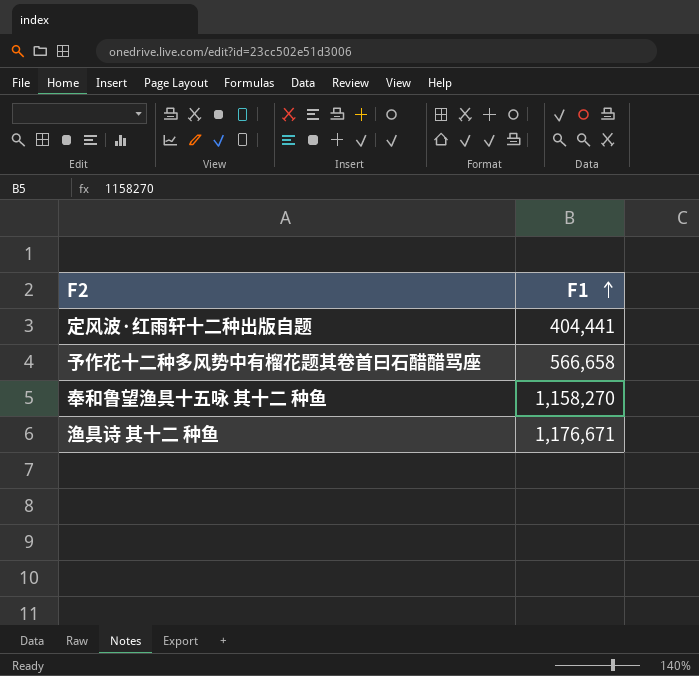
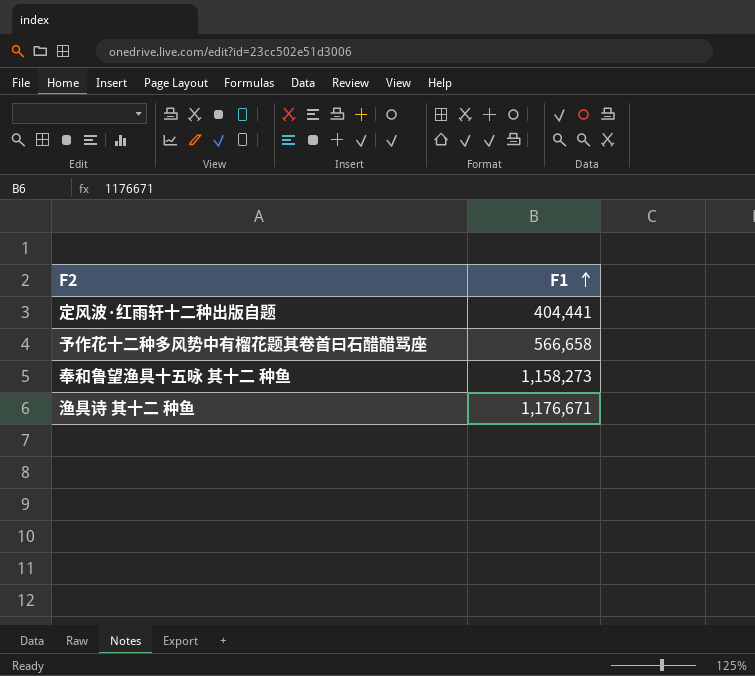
奉和鲁望渔具十五咏 其十二 种鱼 | F1: 1,158,270 -> 1,158,273

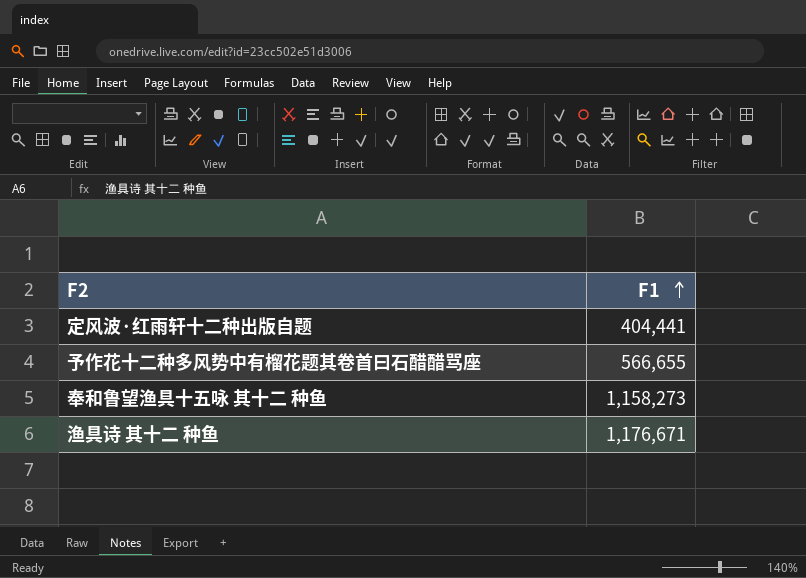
予作花十二种多风势中有榴花题其卷首曰石醋醋骂座 | F1: 566,658 -> 566,655

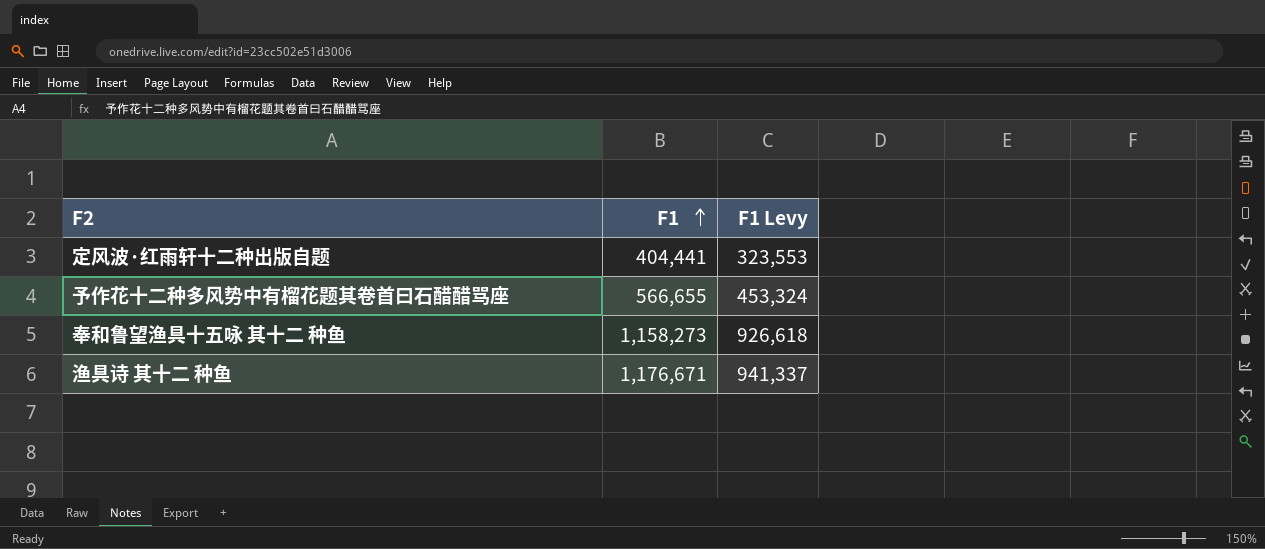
column F1 Levy | formula: none -> [F1] * 0.8

